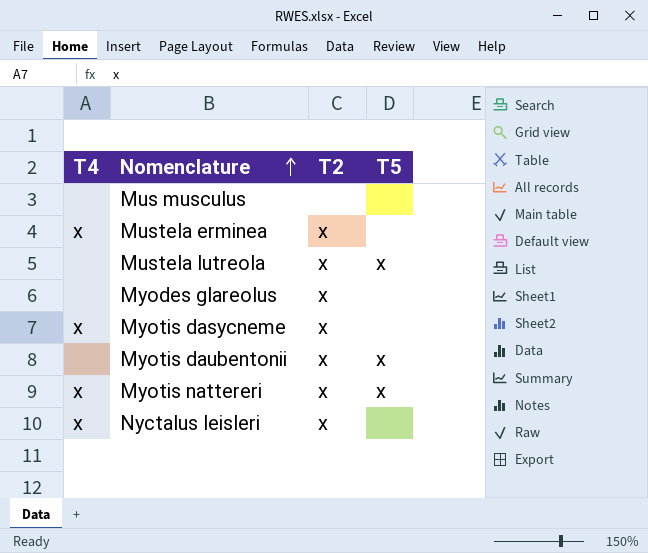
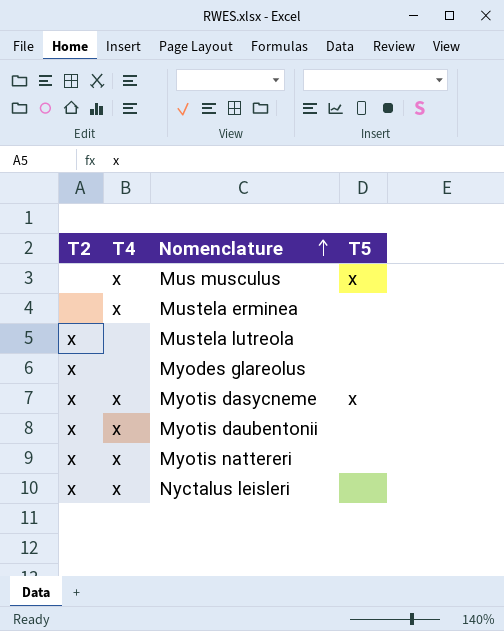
column T2 | position: 3 -> 1
Mus musculus | T4: none -> x
Mus musculus | T5: none -> x
Mustela erminea | T2: x -> none
Mustela lutreola | T5: x -> none
Myotis dasycneme | T5: none -> x
Myotis daubentonii | T4: none -> x
Myotis daubentonii | T5: x -> none
Myotis nattereri | T5: x -> none

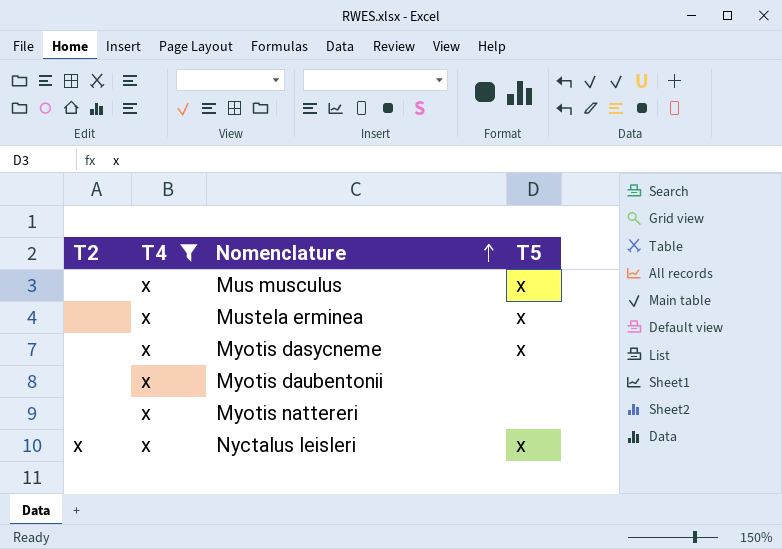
filter: none -> T4 = x
Mustela erminea | T5: none -> x
Myotis dasycneme | T2: x -> none
Myotis daubentonii | T2: x -> none
Myotis nattereri | T2: x -> none
Nyctalus leisleri | T5: none -> x

